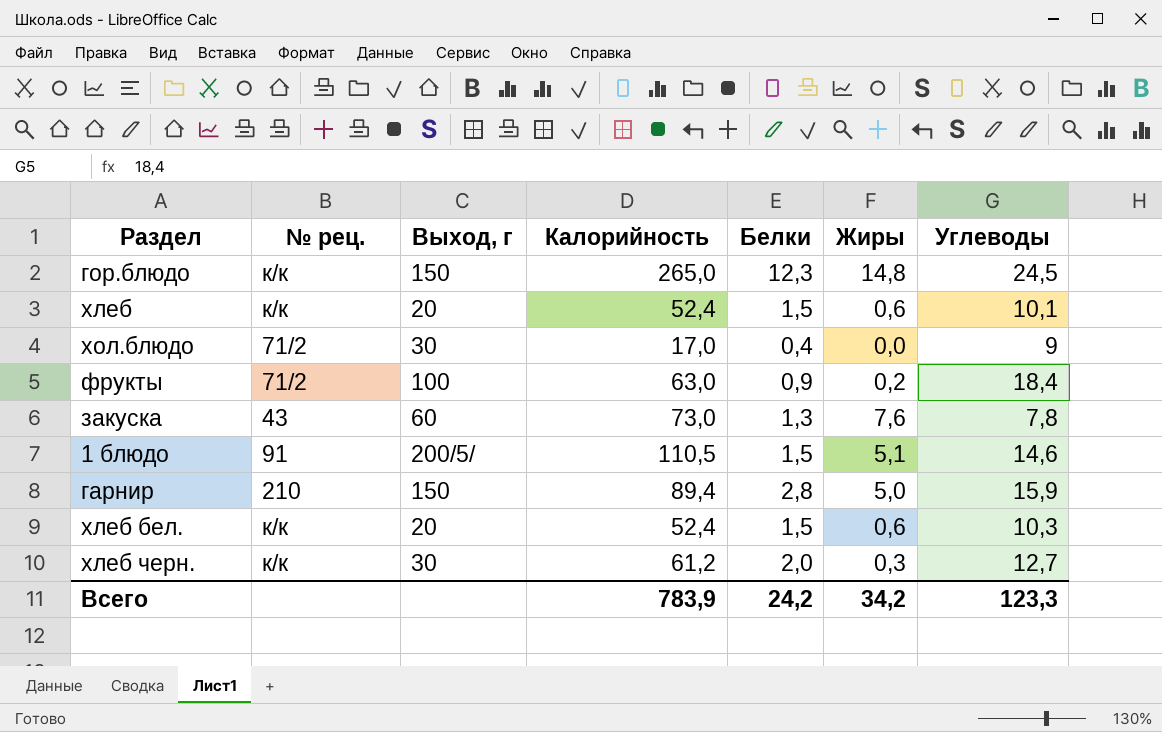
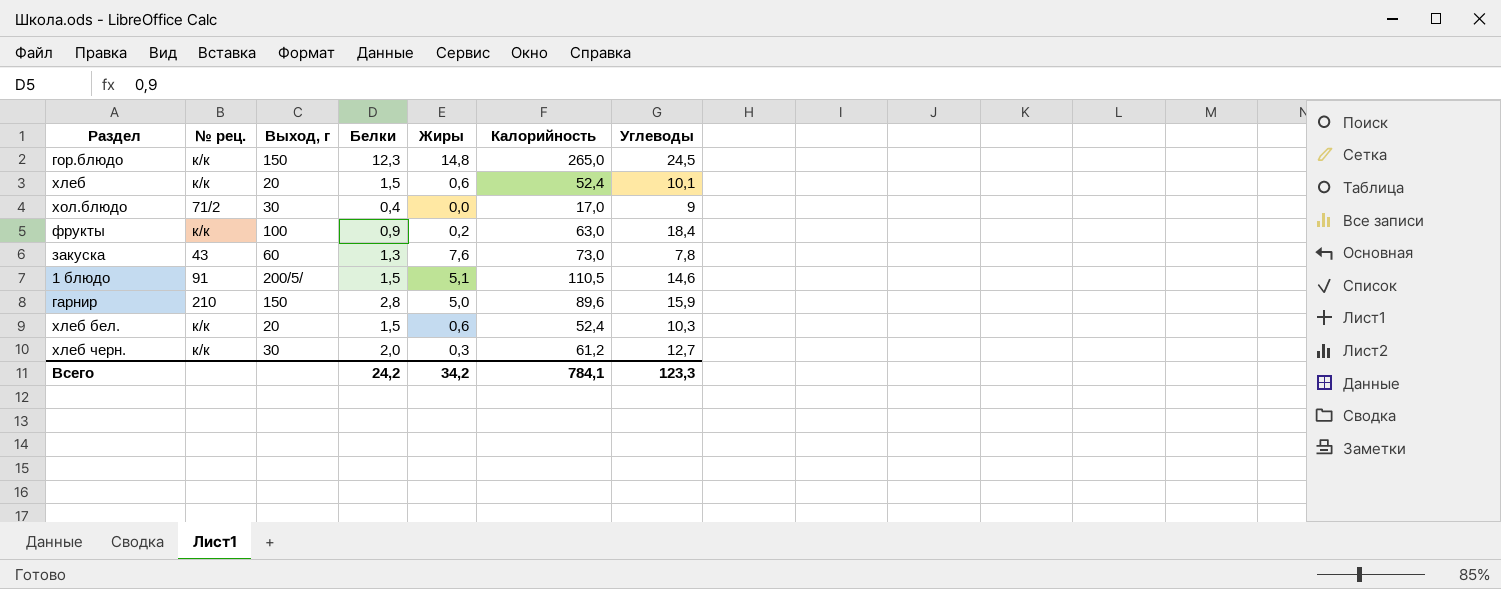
column Калорийность | position: 4 -> 6
фрукты | № рец.: 71/2 -> к/к
гарнир | Калорийность: 89,4 -> 89,6
Всего | Калорийность: 783,9 -> 784,1

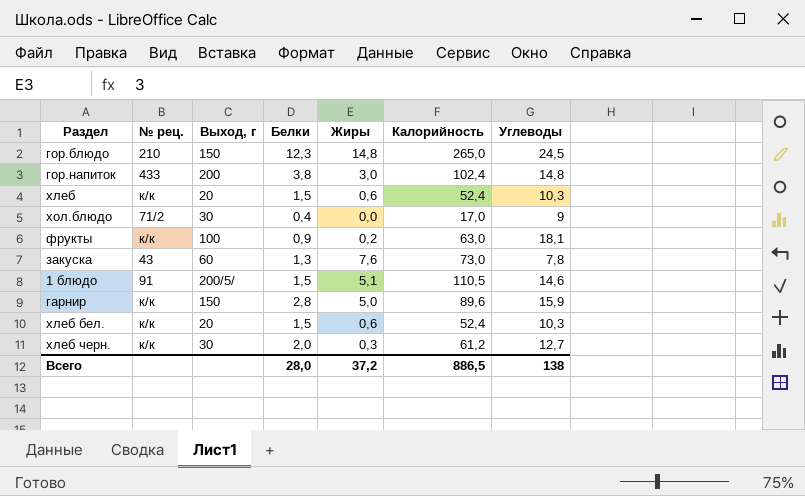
гор.блюдо | № рец.: к/к -> 210
row гор.напиток: none -> 433 | 200 | 3,8 | 3,0 | 102,4 | 14,8
хлеб | Углеводы: 10,1 -> 10,3
фрукты | Углеводы: 18,4 -> 18,1
гарнир | № рец.: 210 -> к/к
Всего | Белки: 24,2 -> 28,0
Всего | Жиры: 34,2 -> 37,2
Всего | Калорийность: 784,1 -> 886,5
Всего | Углеводы: 123,3 -> 138

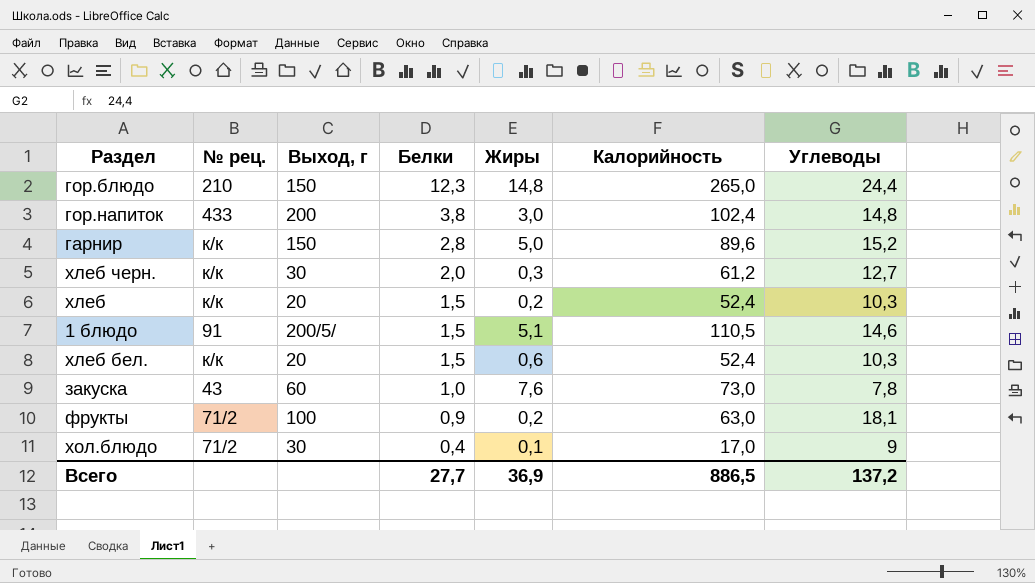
row order: none -> Белки descending
гор.блюдо | Углеводы: 24,5 -> 24,4
гарнир | Углеводы: 15,9 -> 15,2
хлеб | Жиры: 0,6 -> 0,2
закуска | Белки: 1,3 -> 1,0
фрукты | № рец.: к/к -> 71/2
хол.блюдо | Жиры: 0,0 -> 0,1
Всего | Белки: 28,0 -> 27,7
Всего | Жиры: 37,2 -> 36,9
Всего | Углеводы: 138 -> 137,2

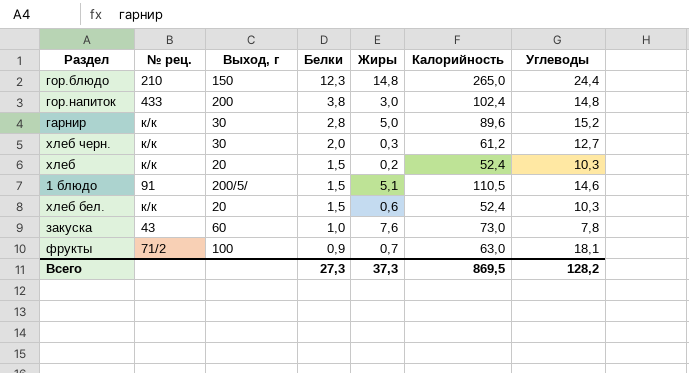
row хол.блюдо: 71/2 | 30 | 0,4 | 0,1 | 17,0 | 9 -> none
гарнир | Выход, г: 150 -> 30
фрукты | Жиры: 0,2 -> 0,7
Всего | Белки: 27,7 -> 27,3
Всего | Жиры: 36,9 -> 37,3
Всего | Калорийность: 886,5 -> 869,5
Всего | Углеводы: 137,2 -> 128,2

